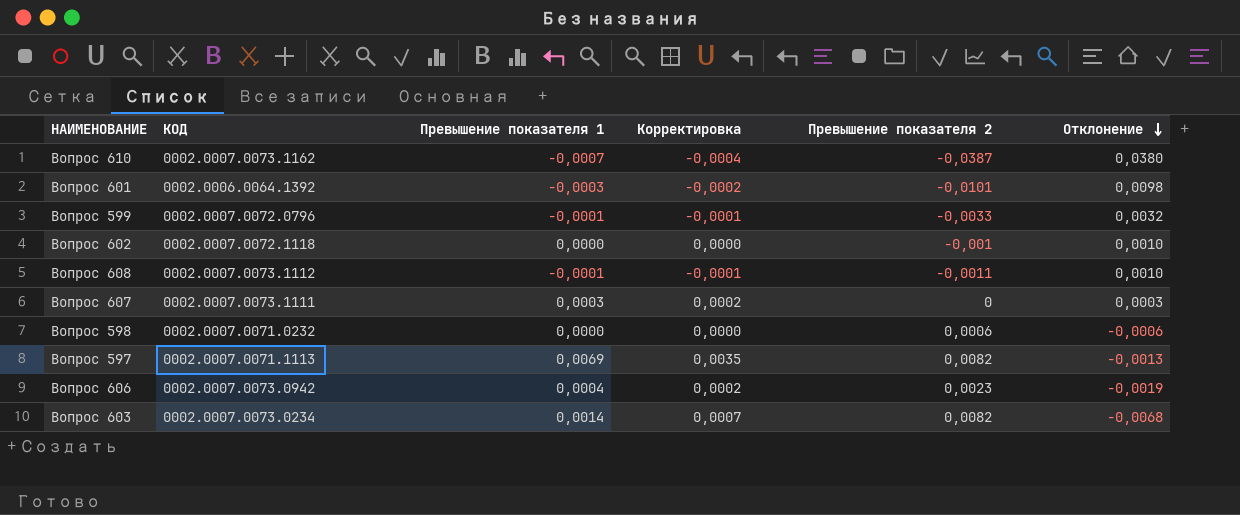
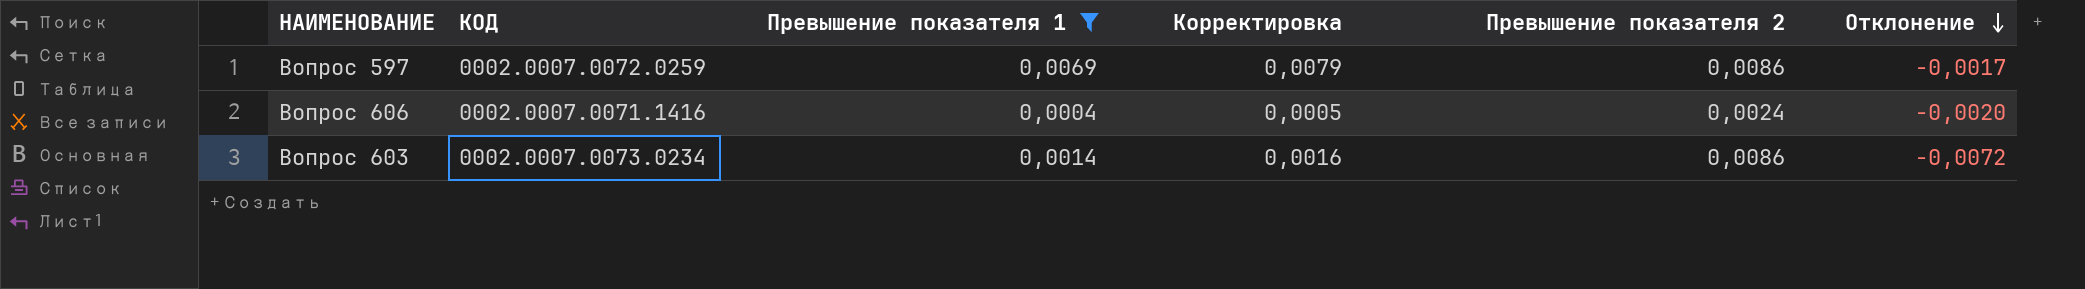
filter: none -> Превышение показателя 1 >= 0,0004
column Корректировка | formula: [Превышение показателя 1] * 0,5 -> [Превышение показателя 1] * 1,15
Вопрос 597 | КОД: 0002.0007.0071.1113 -> 0002.0007.0072.0259
Вопрос 597 | Превышение показателя 2: 0,0082 -> 0,0086
Вопрос 597 | Отклонение: -0,0013 -> -0,0017
Вопрос 606 | КОД: 0002.0007.0073.0942 -> 0002.0007.0071.1416
Вопрос 606 | Превышение показателя 2: 0,0023 -> 0,0024
Вопрос 606 | Отклонение: -0,0019 -> -0,0020
Вопрос 603 | Превышение показателя 2: 0,0082 -> 0,0086
Вопрос 603 | Отклонение: -0,0068 -> -0,0072

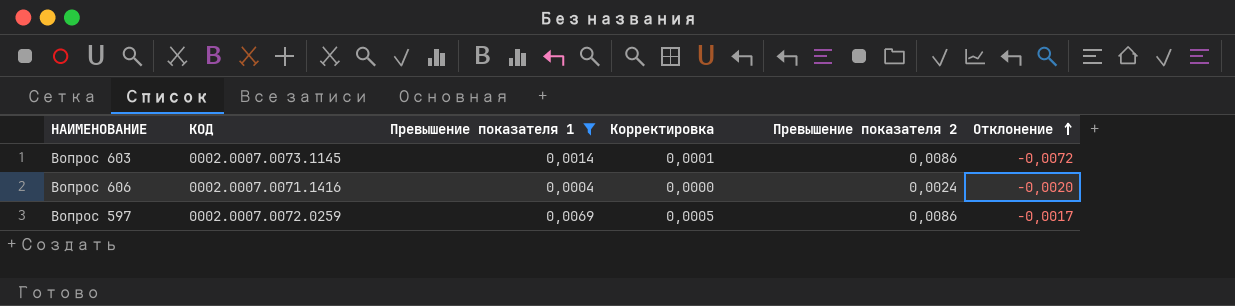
row order: Отклонение descending -> Отклонение ascending
column Корректировка | formula: [Превышение показателя 1] * 1,15 -> [Превышение показателя 1] * 0,07
Вопрос 603 | КОД: 0002.0007.0073.0234 -> 0002.0007.0073.1145

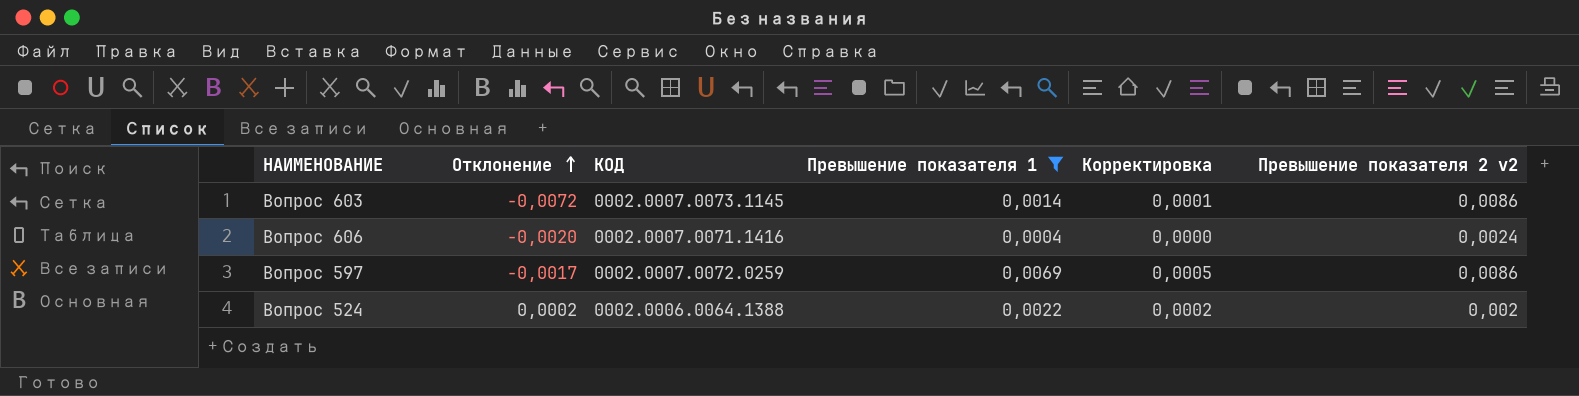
column Отклонение | position: 6 -> 2
column name: Превышение показателя 2 -> Превышение показателя 2 v2
row Вопрос 524: none -> 0,0002 | 0002.0006.0064.1388 | 0,0022 | 0,0002 | 0,002

